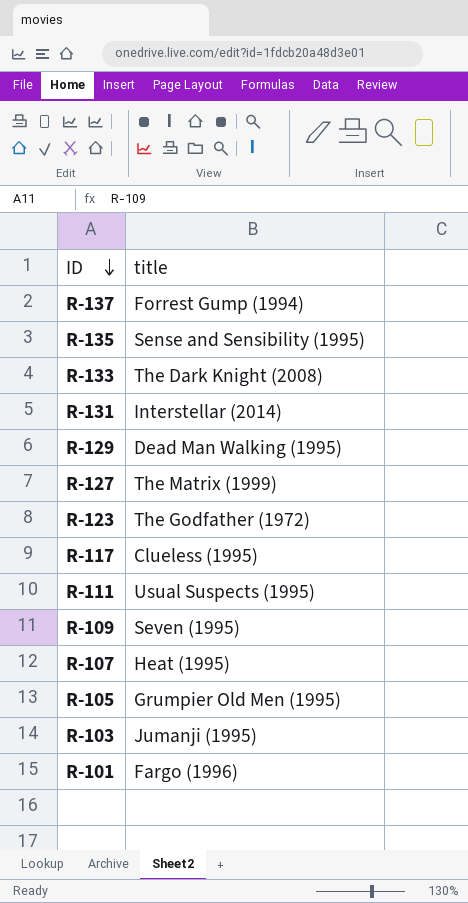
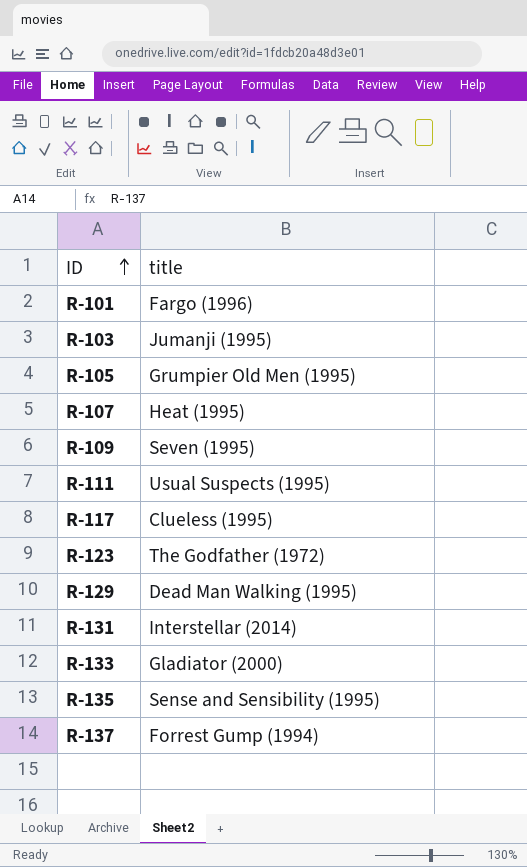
row order: ID descending -> ID ascending
row R-127: The Matrix (1999) -> none
R-133 | title: The Dark Knight (2008) -> Gladiator (2000)

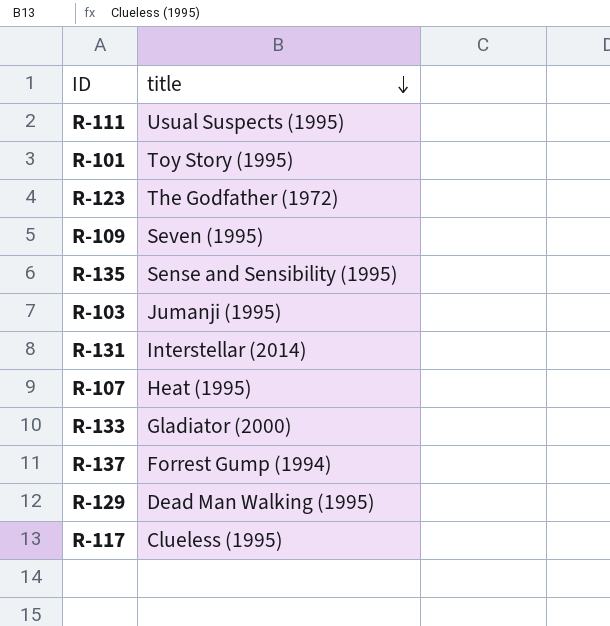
row order: ID ascending -> title descending
row R-105: Grumpier Old Men (1995) -> none
R-101 | title: Fargo (1996) -> Toy Story (1995)

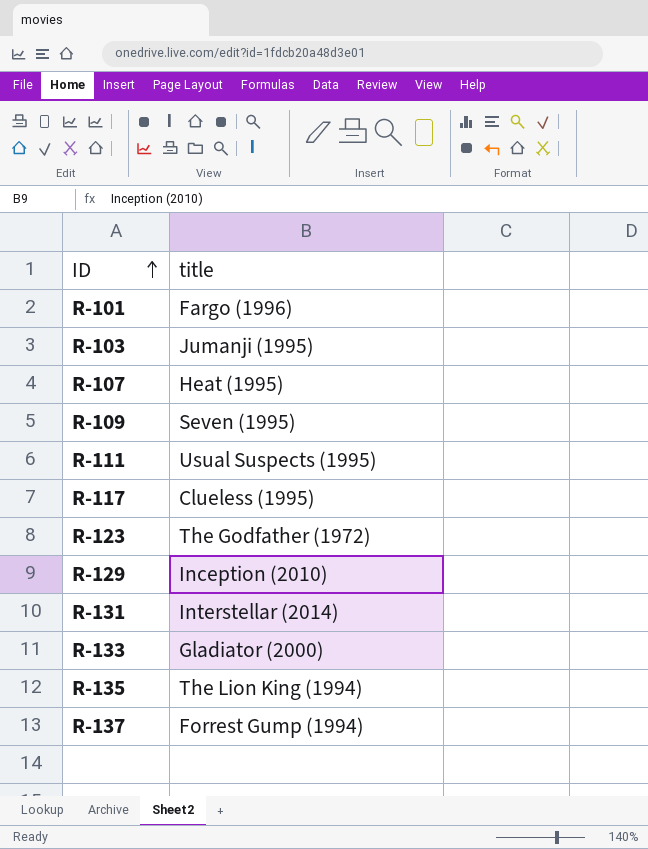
row order: title descending -> ID ascending
R-101 | title: Toy Story (1995) -> Fargo (1996)
R-129 | title: Dead Man Walking (1995) -> Inception (2010)
R-135 | title: Sense and Sensibility (1995) -> The Lion King (1994)

